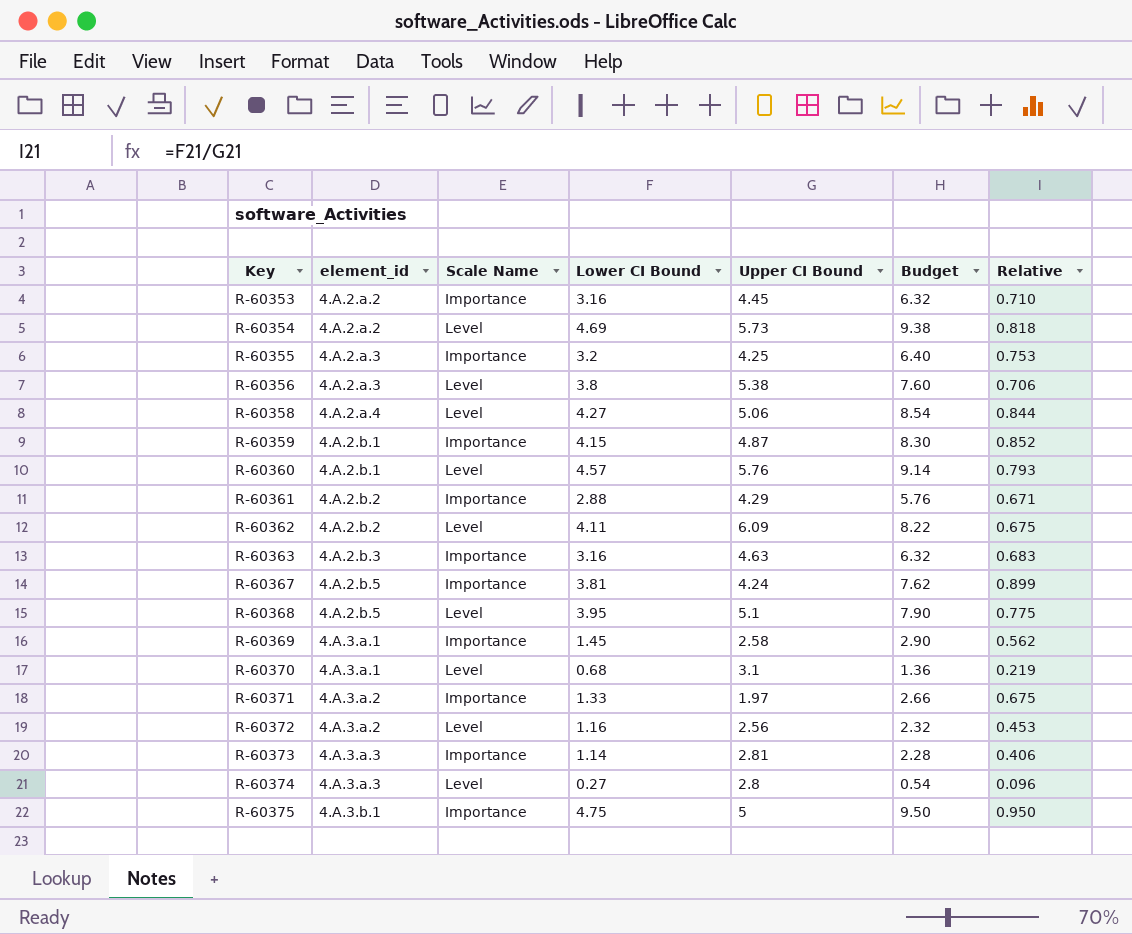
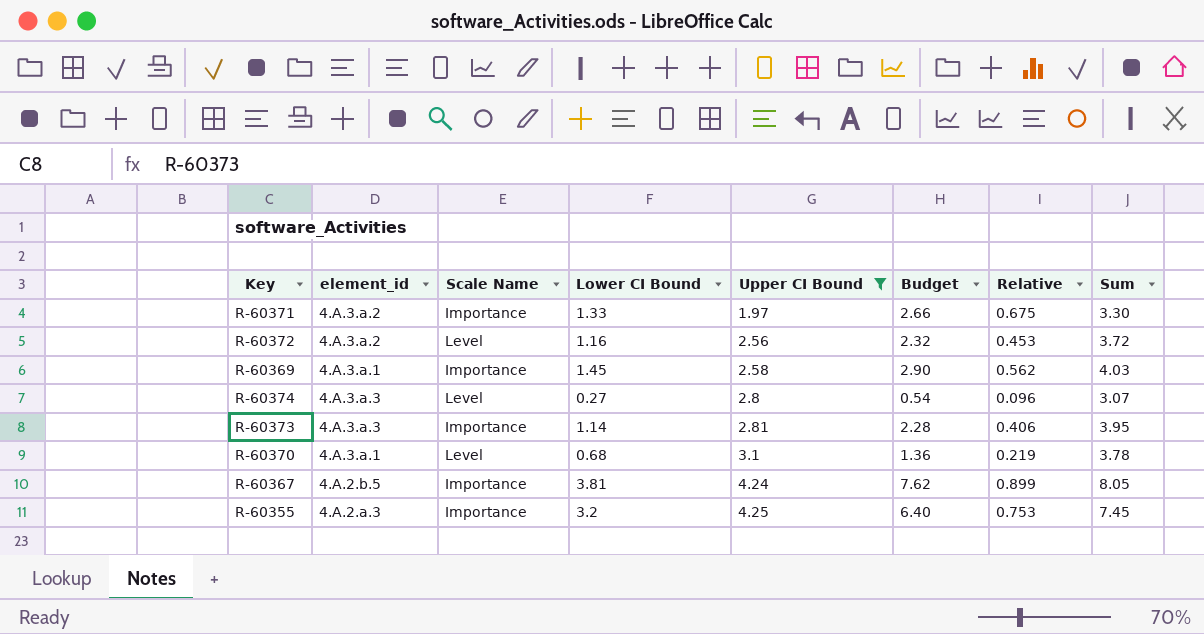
filter: none -> Upper CI Bound <= 4.25
row order: Key ascending -> Upper CI Bound ascending
column Sum | formula: none -> [Lower CI Bound] + [Upper CI Bound]

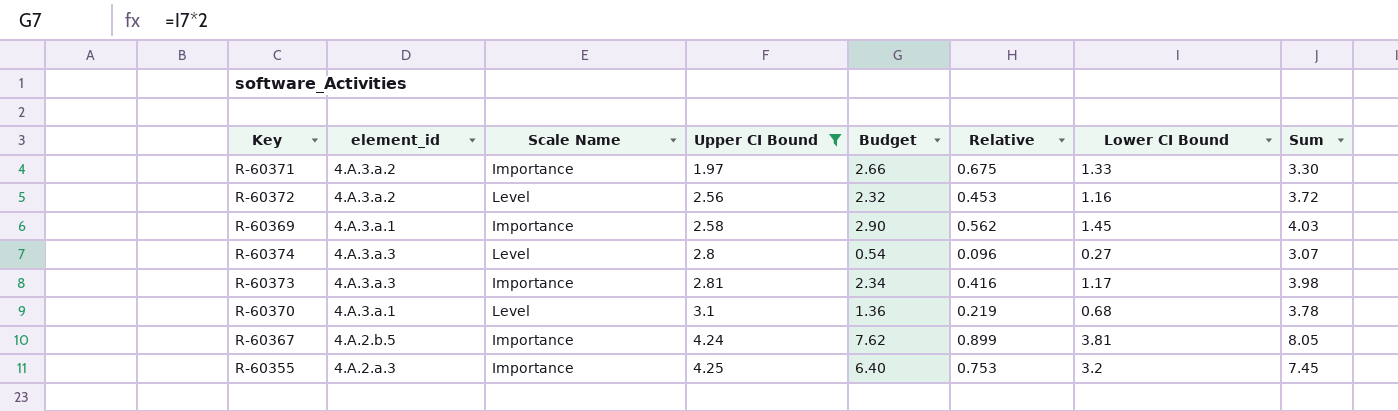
column Lower CI Bound | position: 4 -> 7
R-60373 | Budget: 2.28 -> 2.34
R-60373 | Relative: 0.406 -> 0.416
R-60373 | Lower CI Bound: 1.14 -> 1.17
R-60373 | Sum: 3.95 -> 3.98

